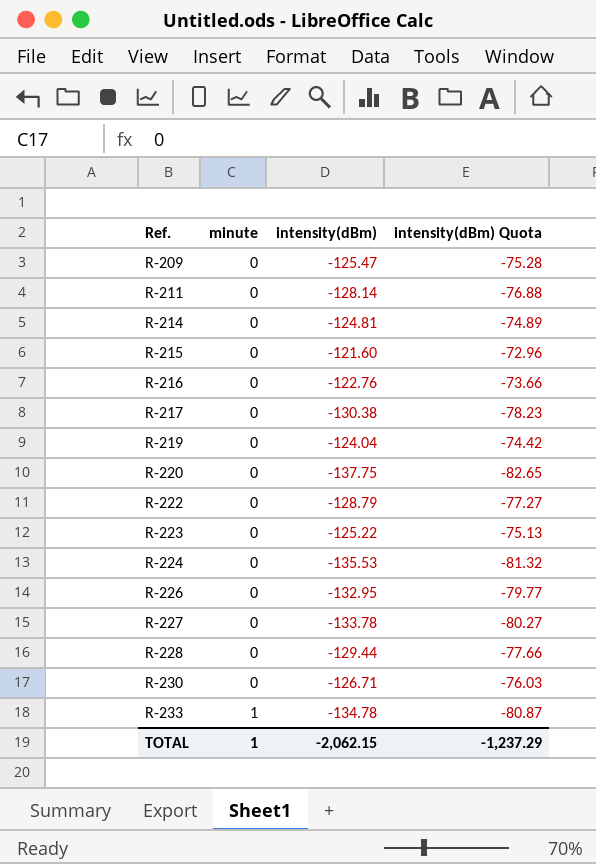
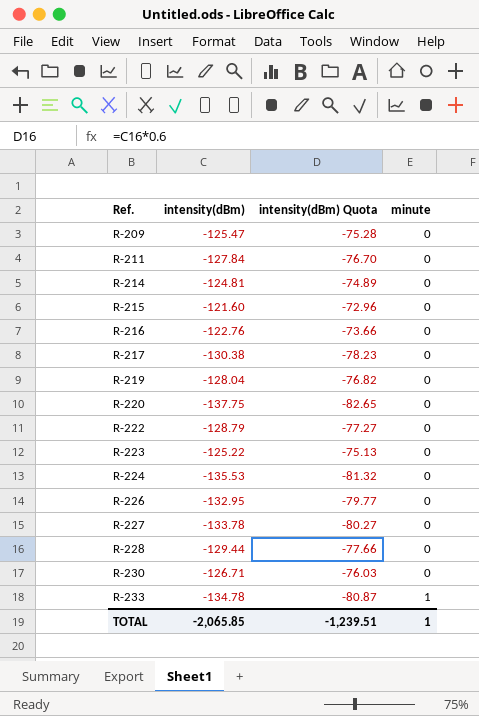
column minute | position: 2 -> 4
R-211 | intensity(dBm): -128.14 -> -127.84
R-211 | intensity(dBm) Quota: -76.88 -> -76.70
R-219 | intensity(dBm): -124.04 -> -128.04
R-219 | intensity(dBm) Quota: -74.42 -> -76.82
TOTAL | intensity(dBm): -2,062.15 -> -2,065.85
TOTAL | intensity(dBm) Quota: -1,237.29 -> -1,239.51

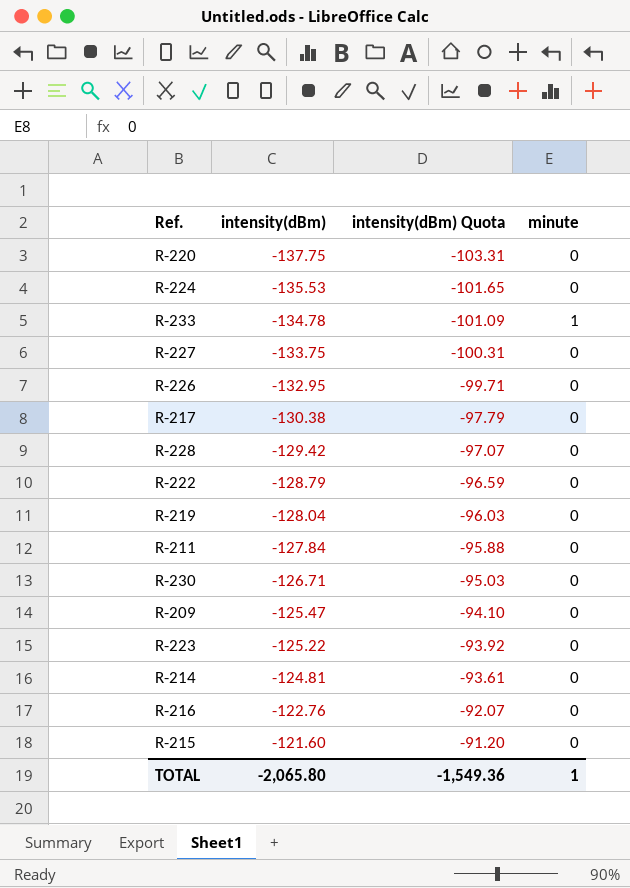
row order: Ref. ascending -> intensity(dBm) ascending
column intensity(dBm) Quota | formula: [intensity(dBm)] * 0.6 -> [intensity(dBm)] * 0.75
R-227 | intensity(dBm): -133.78 -> -133.75
R-228 | intensity(dBm): -129.44 -> -129.42
TOTAL | intensity(dBm): -2,065.85 -> -2,065.80
TOTAL | intensity(dBm) Quota: -1,239.51 -> -1,549.36

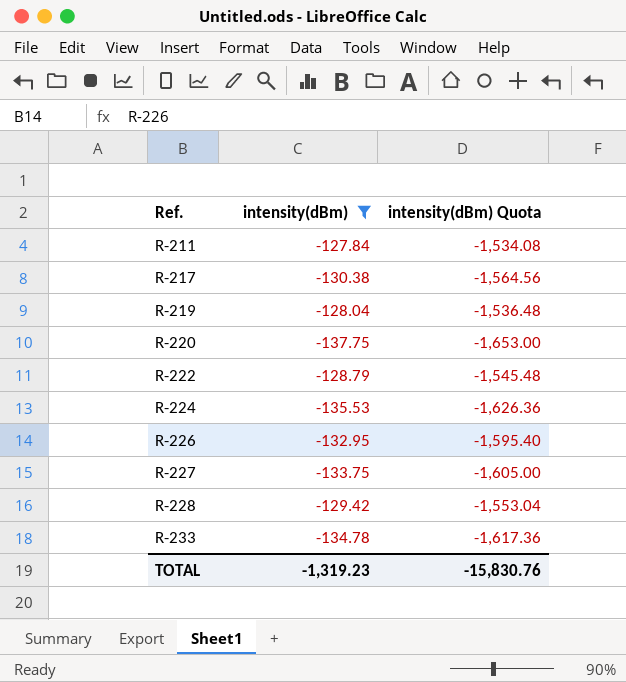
filter: none -> intensity(dBm) <= -127.84
row order: intensity(dBm) ascending -> Ref. ascending
column minute | position: 4 -> none
column intensity(dBm) Quota | formula: [intensity(dBm)] * 0.75 -> [intensity(dBm)] * 12
TOTAL | intensity(dBm): -2,065.80 -> -1,319.23
TOTAL | intensity(dBm) Quota: -1,549.36 -> -15,830.76

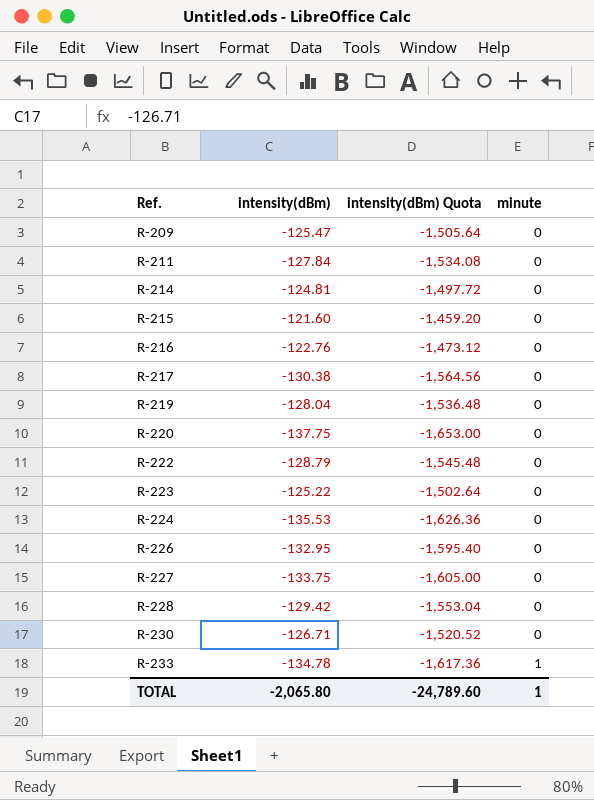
filter: intensity(dBm) <= -127.84 -> none
column minute | position: none -> 4
TOTAL | intensity(dBm): -1,319.23 -> -2,065.80
TOTAL | intensity(dBm) Quota: -15,830.76 -> -24,789.60

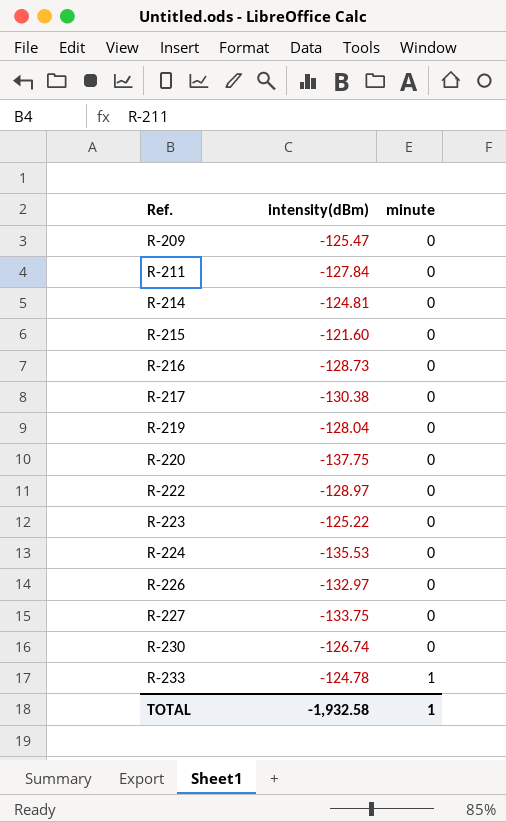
column intensity(dBm) Quota | formula: [intensity(dBm)] * 12 -> none
row R-228: -129.42 | -1,553.04 | 0 -> none
R-216 | intensity(dBm): -122.76 -> -128.73
R-222 | intensity(dBm): -128.79 -> -128.97
R-226 | intensity(dBm): -132.95 -> -132.97
R-230 | intensity(dBm): -126.71 -> -126.74
R-233 | intensity(dBm): -134.78 -> -124.78
TOTAL | intensity(dBm): -2,065.80 -> -1,932.58

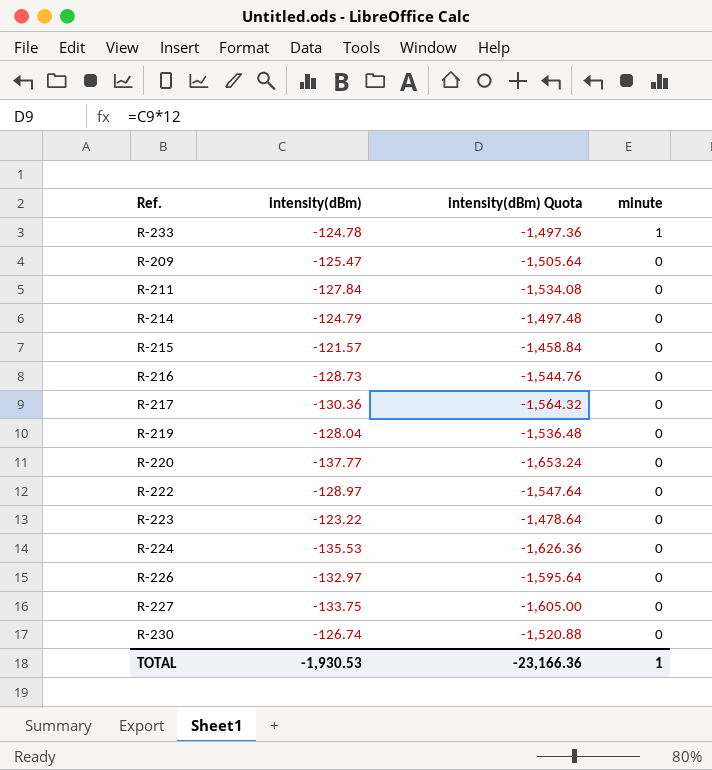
row order: Ref. ascending -> minute descending
column intensity(dBm) Quota | formula: none -> [intensity(dBm)] * 12
R-214 | intensity(dBm): -124.81 -> -124.79
R-215 | intensity(dBm): -121.60 -> -121.57
R-217 | intensity(dBm): -130.38 -> -130.36
R-220 | intensity(dBm): -137.75 -> -137.77
R-223 | intensity(dBm): -125.22 -> -123.22
TOTAL | intensity(dBm): -1,932.58 -> -1,930.53

